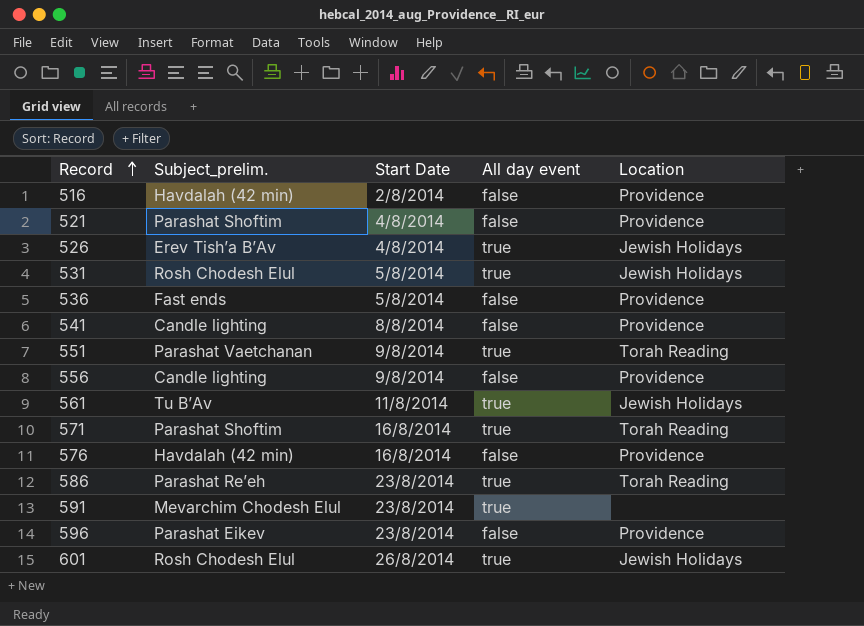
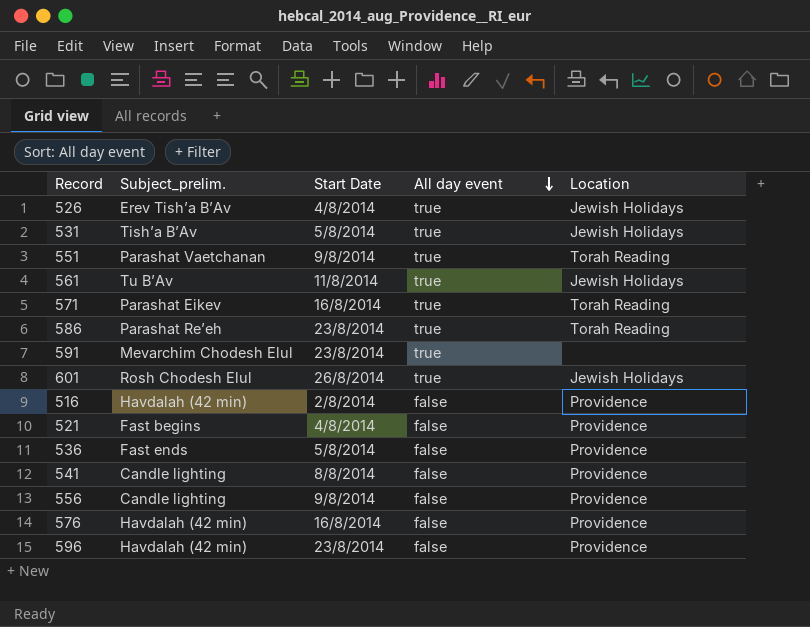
row order: Record ascending -> All day event descending
531 | Subject_prelim.: Rosh Chodesh Elul -> Tish’a B’Av
571 | Subject_prelim.: Parashat Shoftim -> Parashat Eikev
521 | Subject_prelim.: Parashat Shoftim -> Fast begins
596 | Subject_prelim.: Parashat Eikev -> Havdalah (42 min)

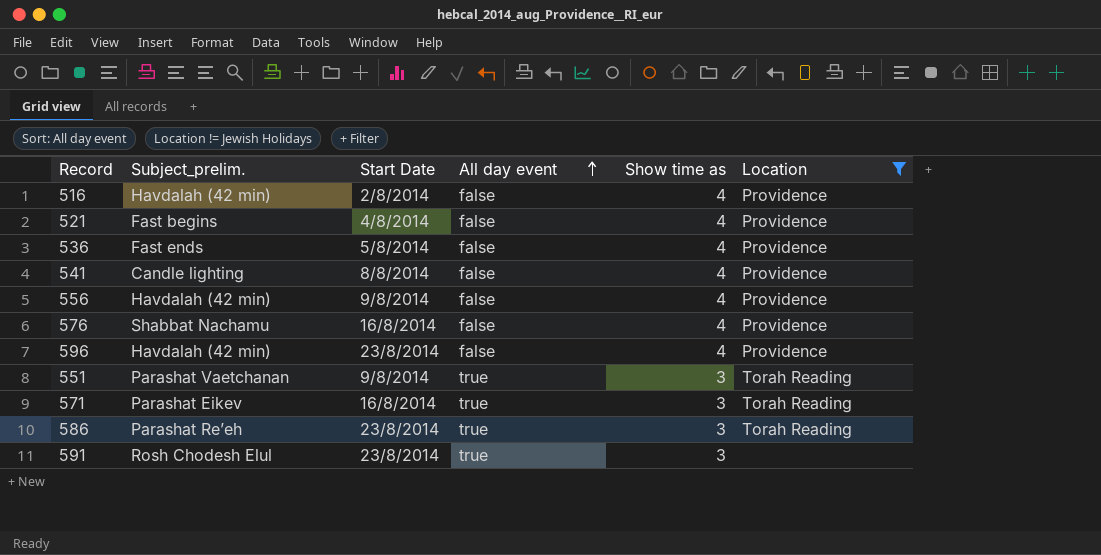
filter: none -> Location != Jewish Holidays
row order: All day event descending -> All day event ascending
column Show time as | position: none -> 5
556 | Subject_prelim.: Candle lighting -> Havdalah (42 min)
576 | Subject_prelim.: Havdalah (42 min) -> Shabbat Nachamu
591 | Subject_prelim.: Mevarchim Chodesh Elul -> Rosh Chodesh Elul

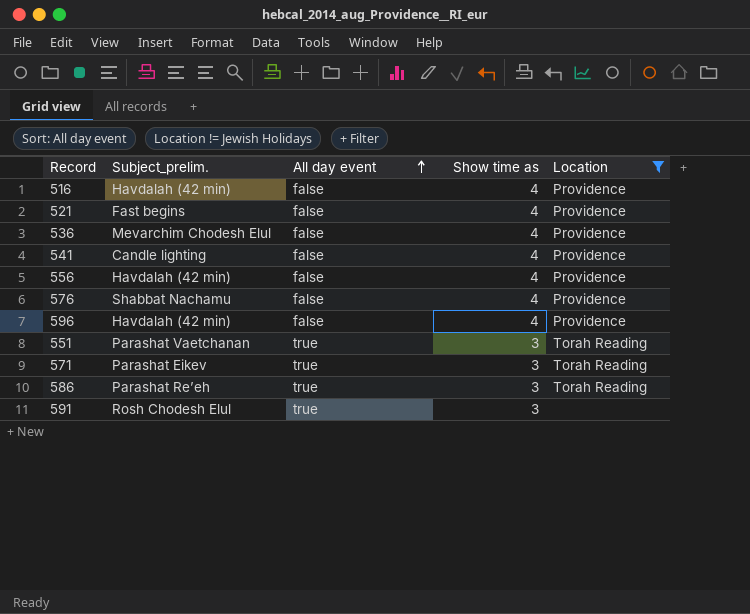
column Start Date | position: 3 -> none
536 | Subject_prelim.: Fast ends -> Mevarchim Chodesh Elul

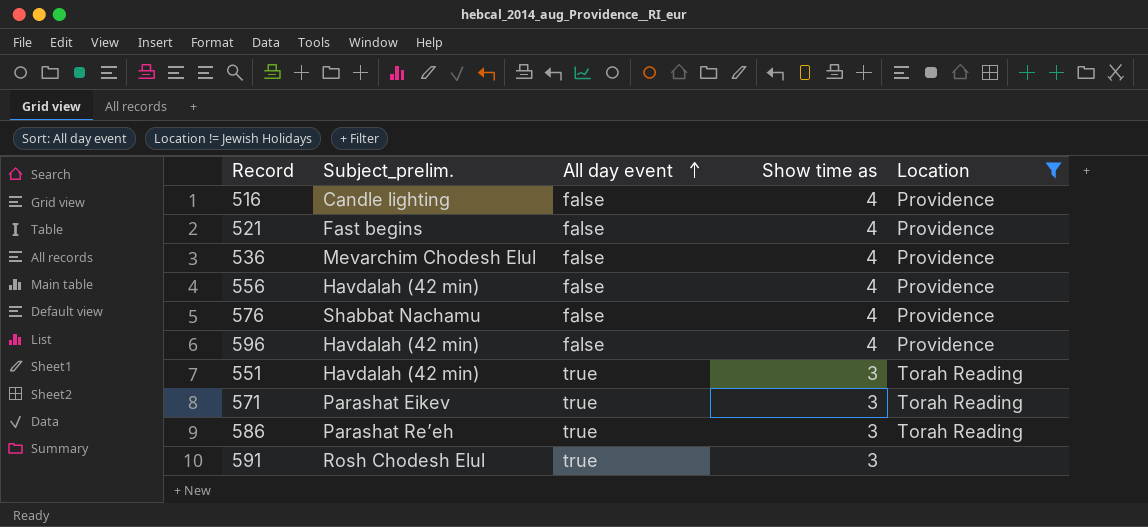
row 541: Candle lighting | false | 4 | Providence -> none
516 | Subject_prelim.: Havdalah (42 min) -> Candle lighting
551 | Subject_prelim.: Parashat Vaetchanan -> Havdalah (42 min)

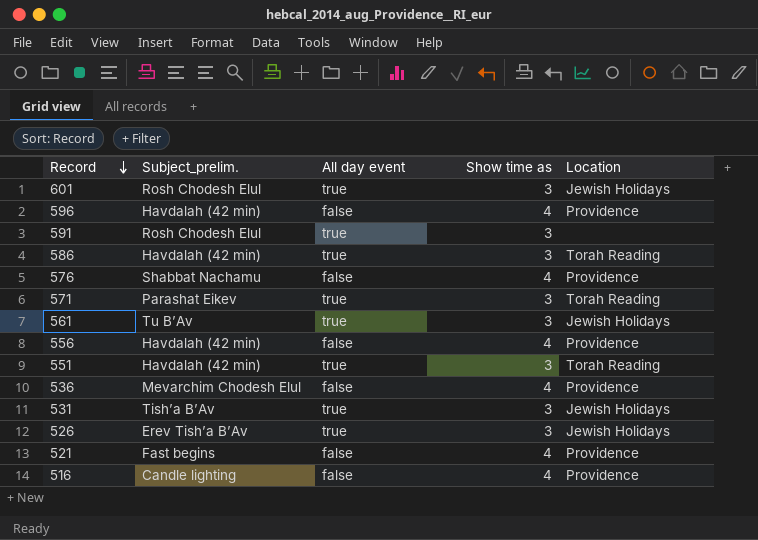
filter: Location != Jewish Holidays -> none
row order: All day event ascending -> Record descending
586 | Subject_prelim.: Parashat Re’eh -> Havdalah (42 min)

